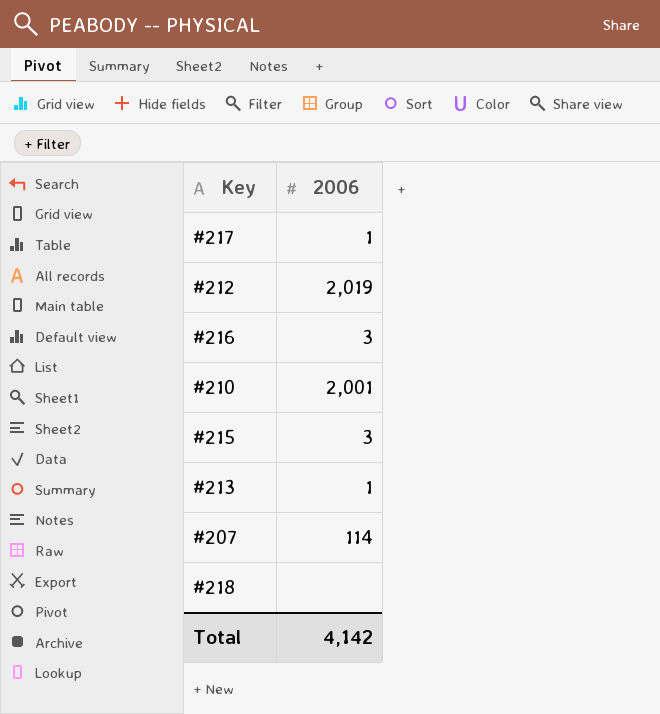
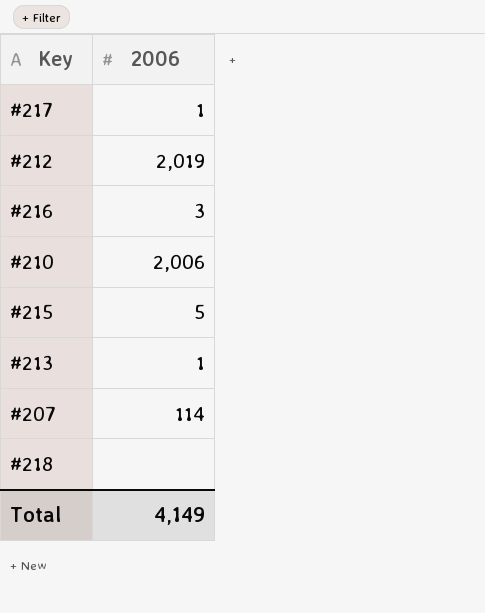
#210 | 2006: 2,001 -> 2,006
#215 | 2006: 3 -> 5
Total | 2006: 4,142 -> 4,149

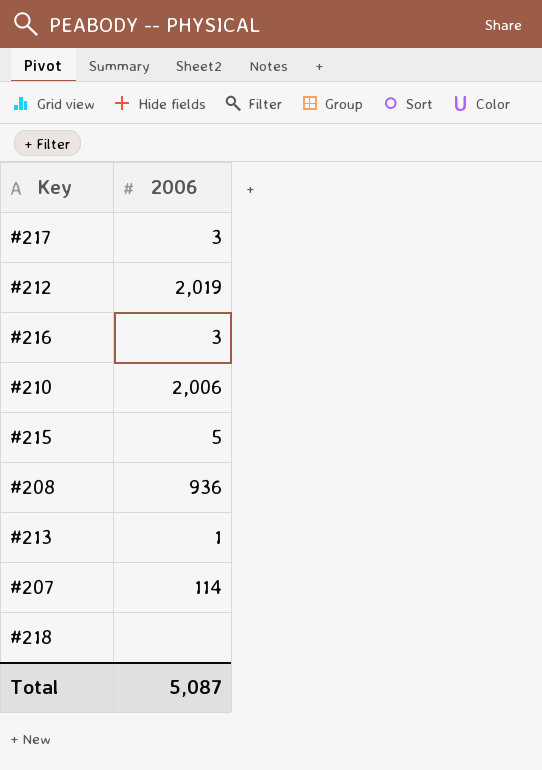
#217 | 2006: 1 -> 3
row #208: none -> 936
Total | 2006: 4,149 -> 5,087

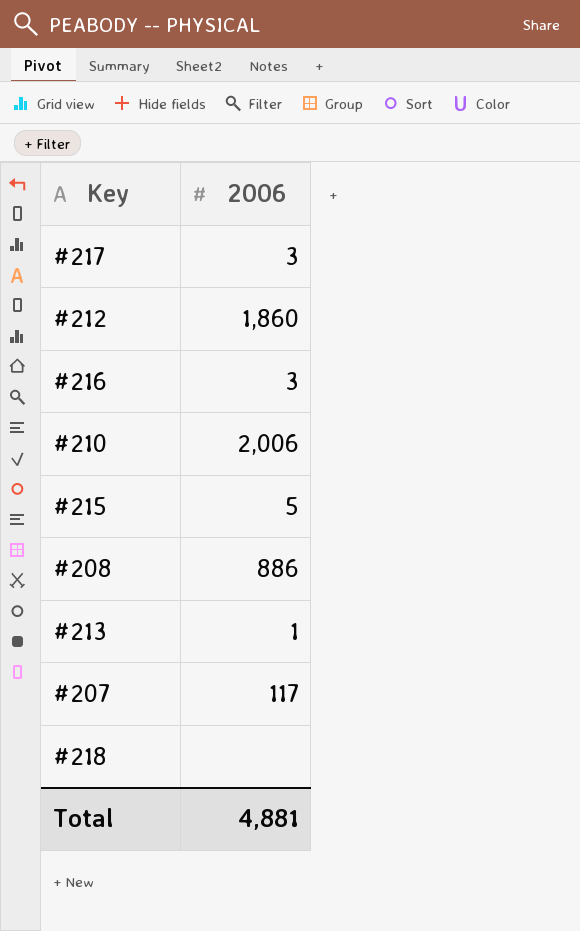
#212 | 2006: 2,019 -> 1,860
#208 | 2006: 936 -> 886
#207 | 2006: 114 -> 117
Total | 2006: 5,087 -> 4,881

